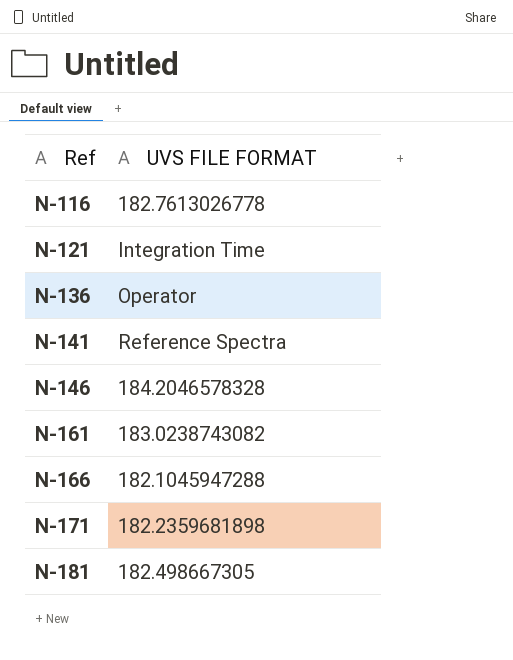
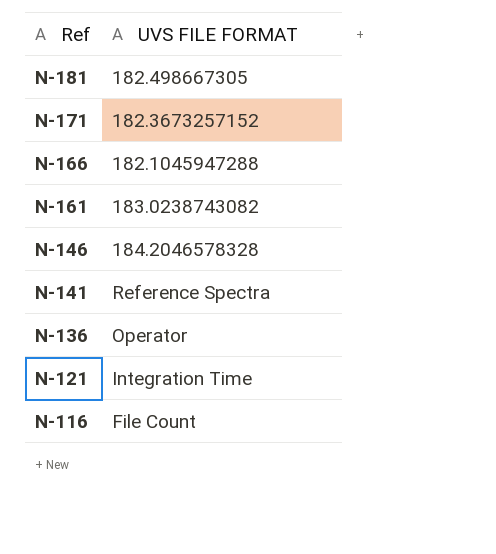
row order: Ref ascending -> Ref descending
N-171 | UVS FILE FORMAT: 182.2359681898 -> 182.3673257152
N-116 | UVS FILE FORMAT: 182.7613026778 -> File Count

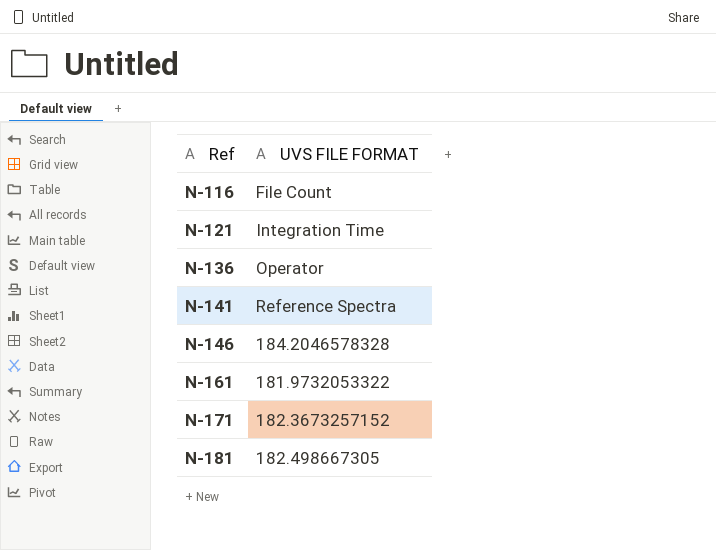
row order: Ref descending -> Ref ascending
row N-166: 182.1045947288 -> none
N-161 | UVS FILE FORMAT: 183.0238743082 -> 181.9732053322

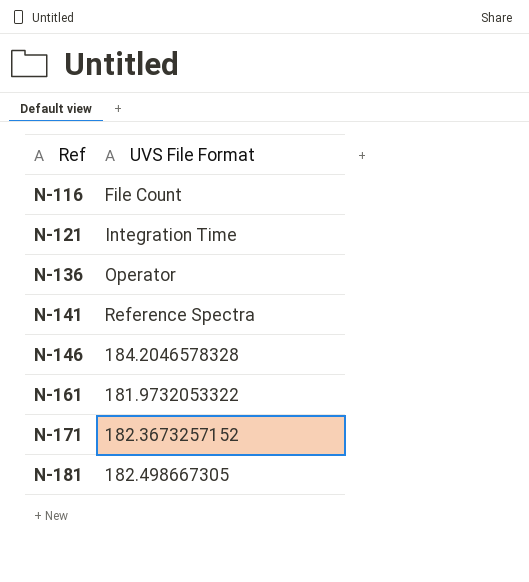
column name: UVS FILE FORMAT -> UVS File Format

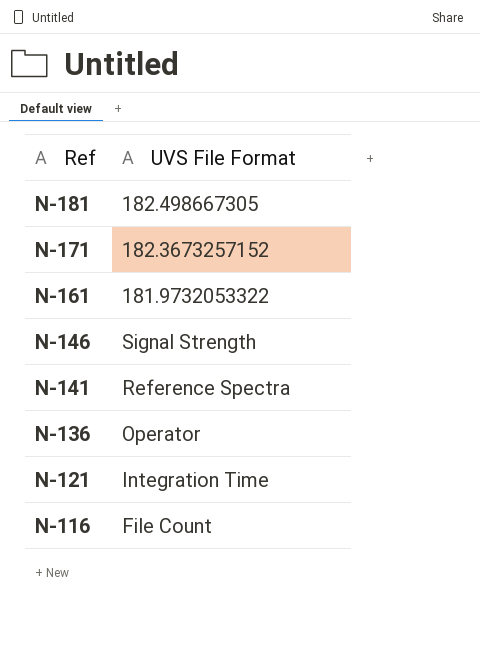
row order: Ref ascending -> Ref descending
N-146 | UVS File Format: 184.2046578328 -> Signal Strength

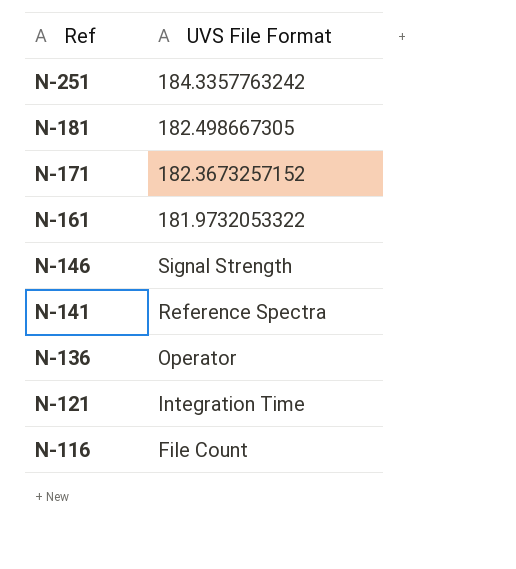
row N-251: none -> 184.3357763242

